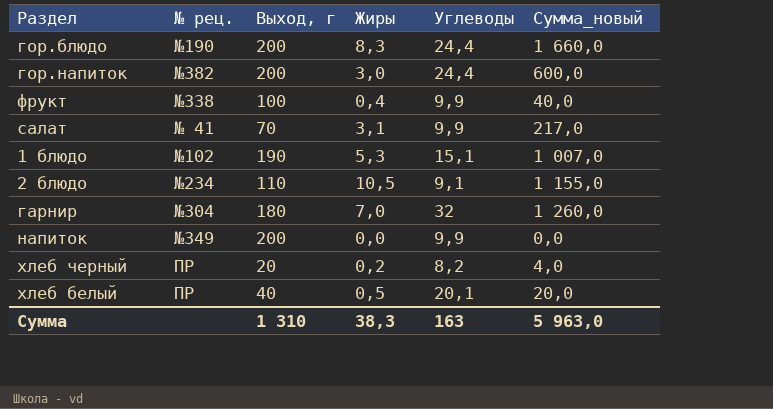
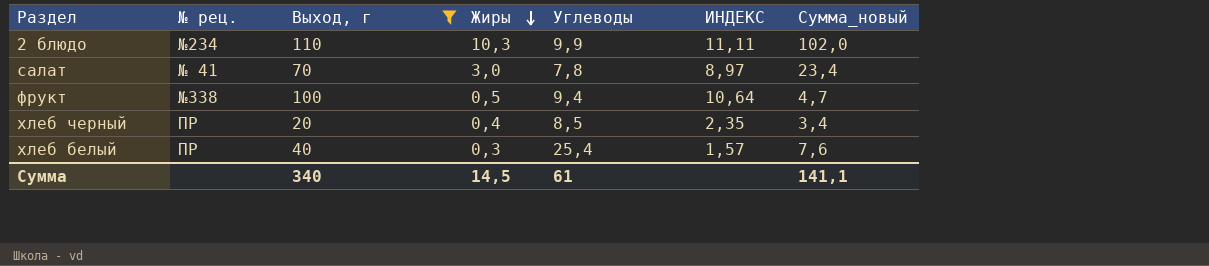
filter: none -> Выход, г <= 110
row order: none -> Жиры descending
column ИНДЕКС | formula: none -> [Выход, г] / [Углеводы]
column Сумма_новый | formula: [Выход, г] * [Жиры] -> [Жиры] * [Углеводы]
2 блюдо | Жиры: 10,5 -> 10,3
2 блюдо | Углеводы: 9,1 -> 9,9
салат | Жиры: 3,1 -> 3,0
салат | Углеводы: 9,9 -> 7,8
фрукт | Жиры: 0,4 -> 0,5
фрукт | Углеводы: 9,9 -> 9,4
хлеб черный | Жиры: 0,2 -> 0,4
хлеб черный | Углеводы: 8,2 -> 8,5
хлеб белый | Жиры: 0,5 -> 0,3
хлеб белый | Углеводы: 20,1 -> 25,4
Сумма | Выход, г: 1 310 -> 340
Сумма | Жиры: 38,3 -> 14,5
Сумма | Углеводы: 163 -> 61
Сумма | Сумма_новый: 5 963,0 -> 141,1

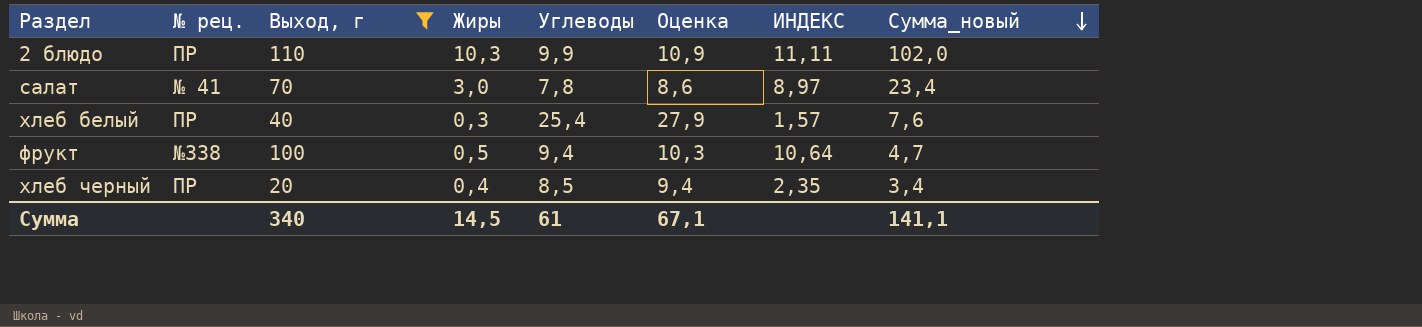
row order: Жиры descending -> Сумма_новый descending
column Оценка | formula: none -> [Углеводы] * 1,1
2 блюдо | № рец.: №234 -> ПР

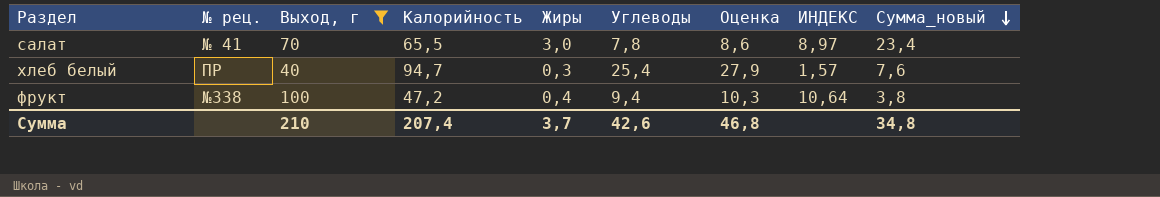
column Калорийность | position: none -> 4
row 2 блюдо: ПР | 110 | 10,3 | 9,9 | 10,9 | 11,11 | 102,0 -> none
row хлеб черный: ПР | 20 | 0,4 | 8,5 | 9,4 | 2,35 | 3,4 -> none
фрукт | Жиры: 0,5 -> 0,4
фрукт | Сумма_новый: 4,7 -> 3,8
Сумма | Выход, г: 340 -> 210
Сумма | Жиры: 14,5 -> 3,7
Сумма | Углеводы: 61 -> 42,6
Сумма | Оценка: 67,1 -> 46,8
Сумма | Сумма_новый: 141,1 -> 34,8

